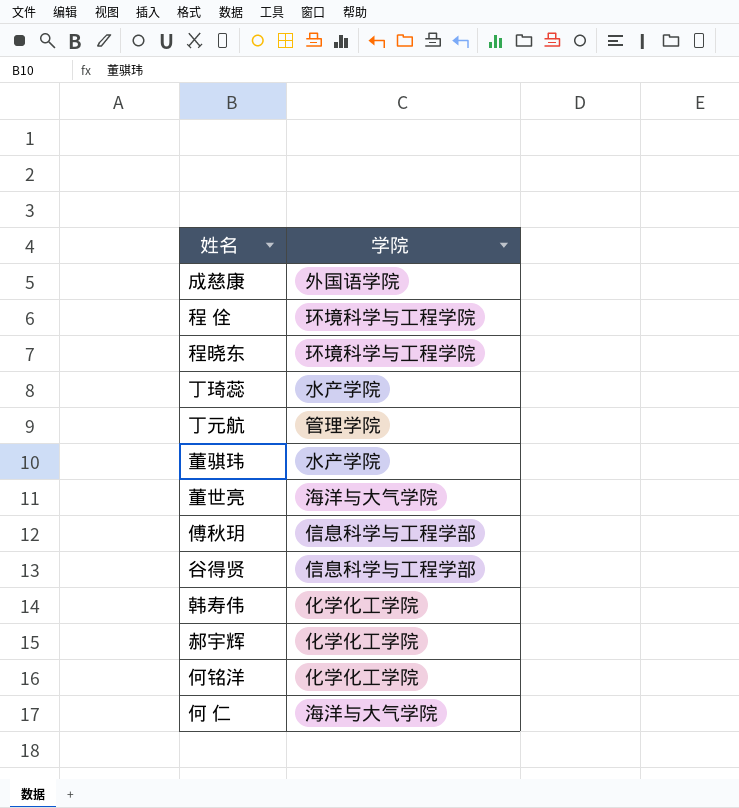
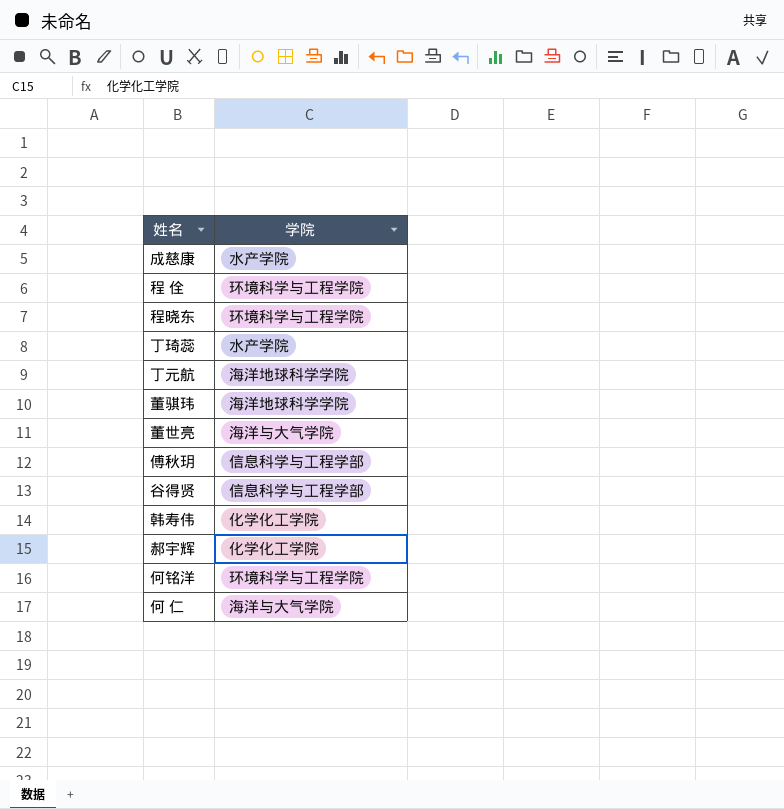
成慈康 | 学院: 外国语学院 -> 水产学院
丁元航 | 学院: 管理学院 -> 海洋地球科学学院
董骐玮 | 学院: 水产学院 -> 海洋地球科学学院
何铭洋 | 学院: 化学化工学院 -> 环境科学与工程学院

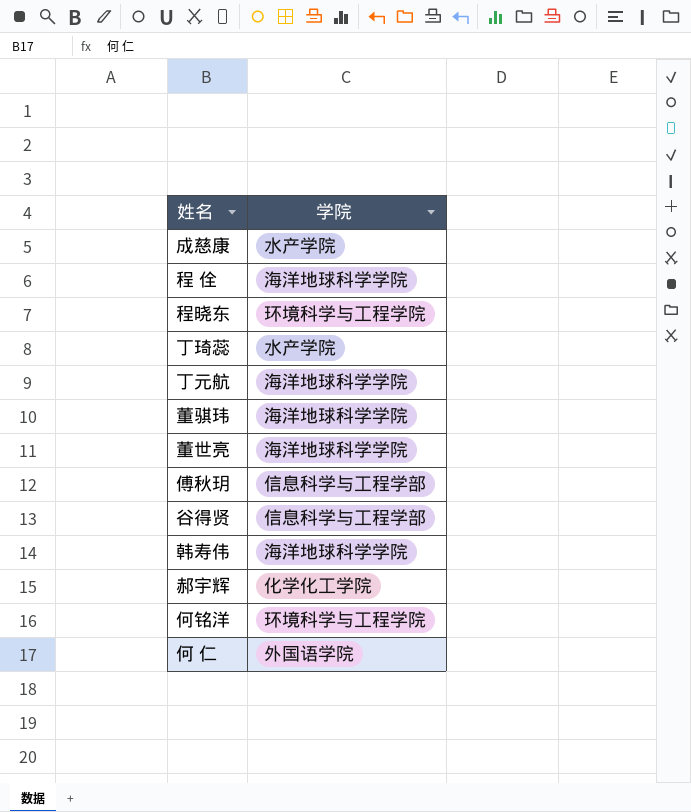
程 佺 | 学院: 环境科学与工程学院 -> 海洋地球科学学院
董世亮 | 学院: 海洋与大气学院 -> 海洋地球科学学院
韩寿伟 | 学院: 化学化工学院 -> 海洋地球科学学院
何 仁 | 学院: 海洋与大气学院 -> 外国语学院

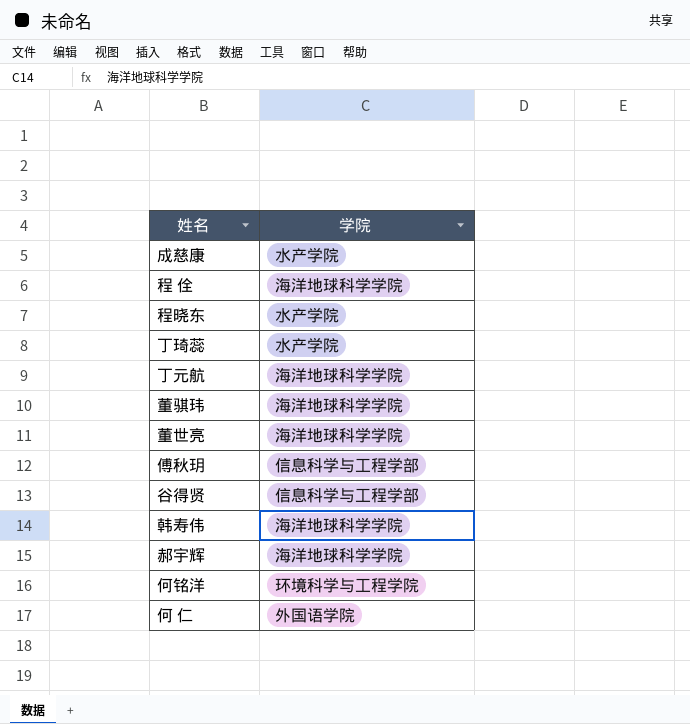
程晓东 | 学院: 环境科学与工程学院 -> 水产学院
郝宇辉 | 学院: 化学化工学院 -> 海洋地球科学学院

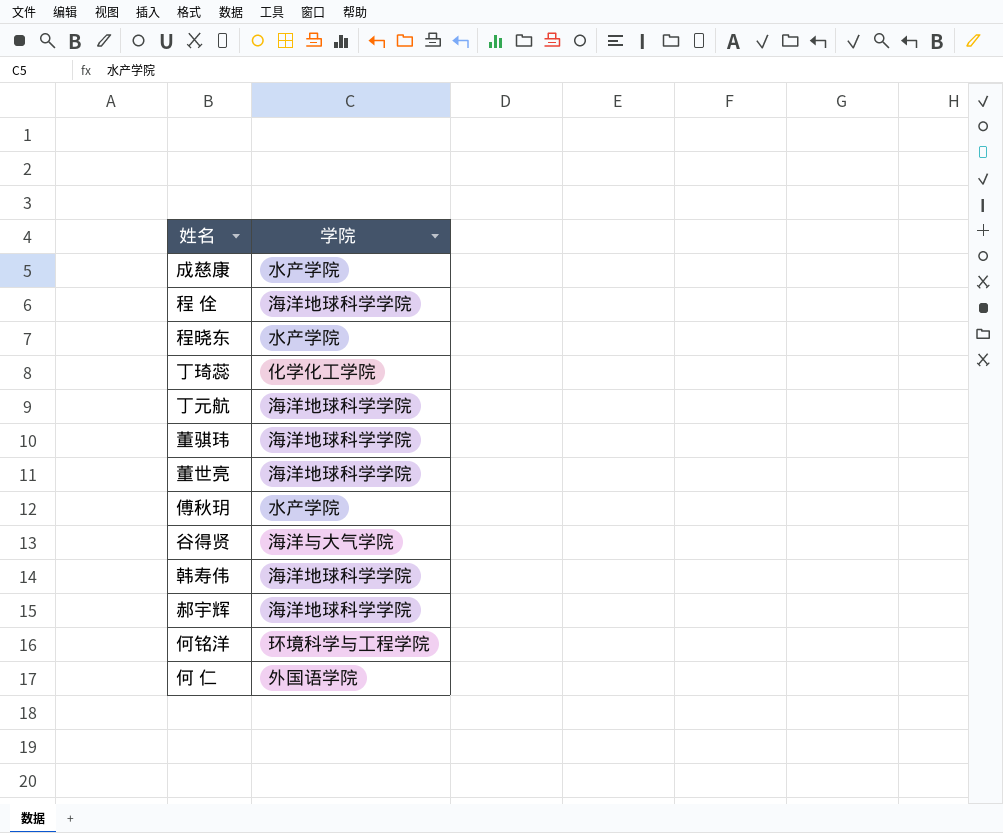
丁琦蕊 | 学院: 水产学院 -> 化学化工学院
傅秋玥 | 学院: 信息科学与工程学部 -> 水产学院
谷得贤 | 学院: 信息科学与工程学部 -> 海洋与大气学院

